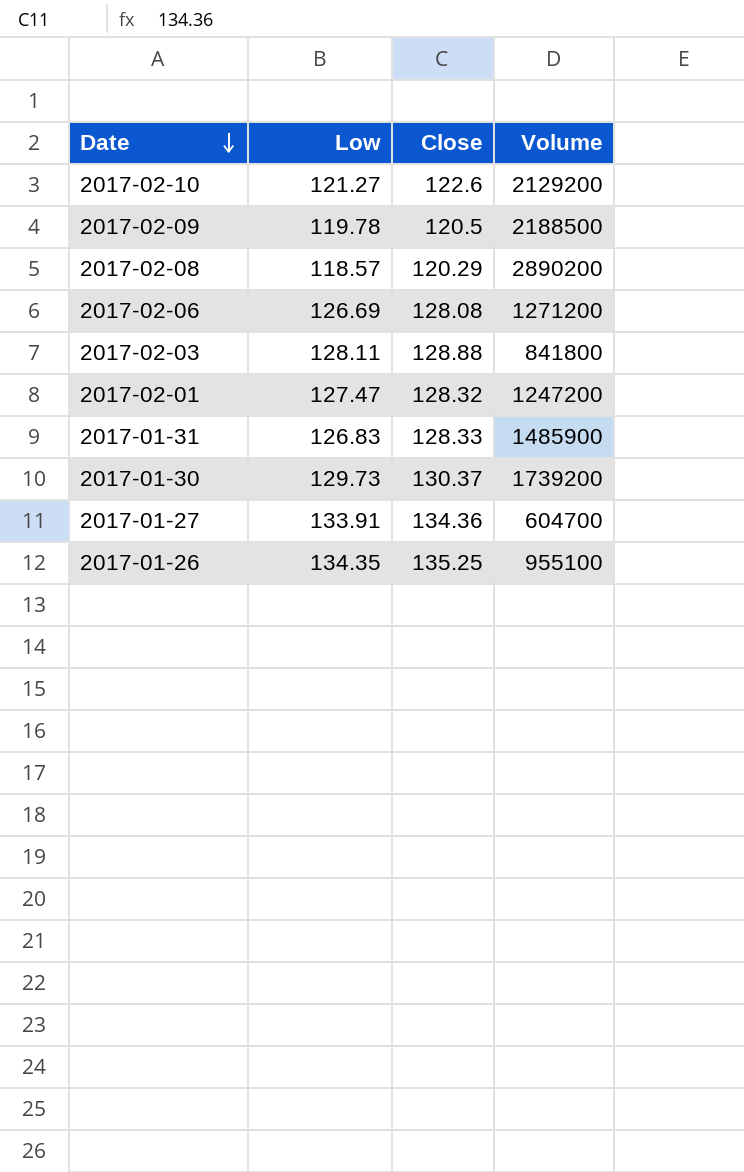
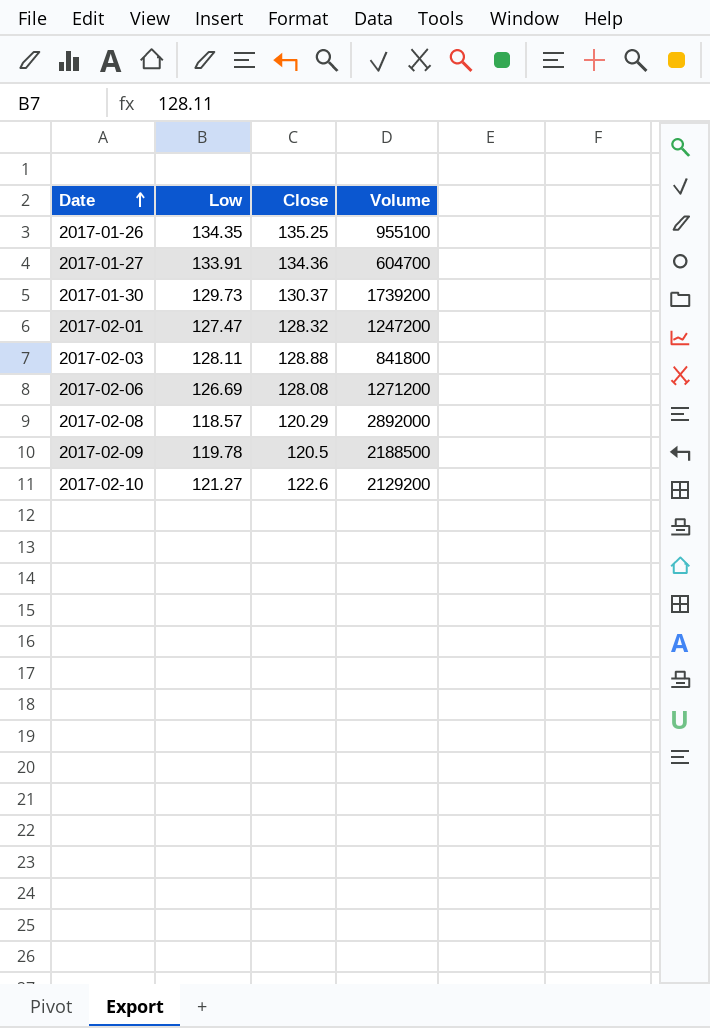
row order: Date descending -> Date ascending
row 2017-01-31: 126.83 | 128.33 | 1485900 -> none
2017-02-08 | Volume: 2890200 -> 2892000

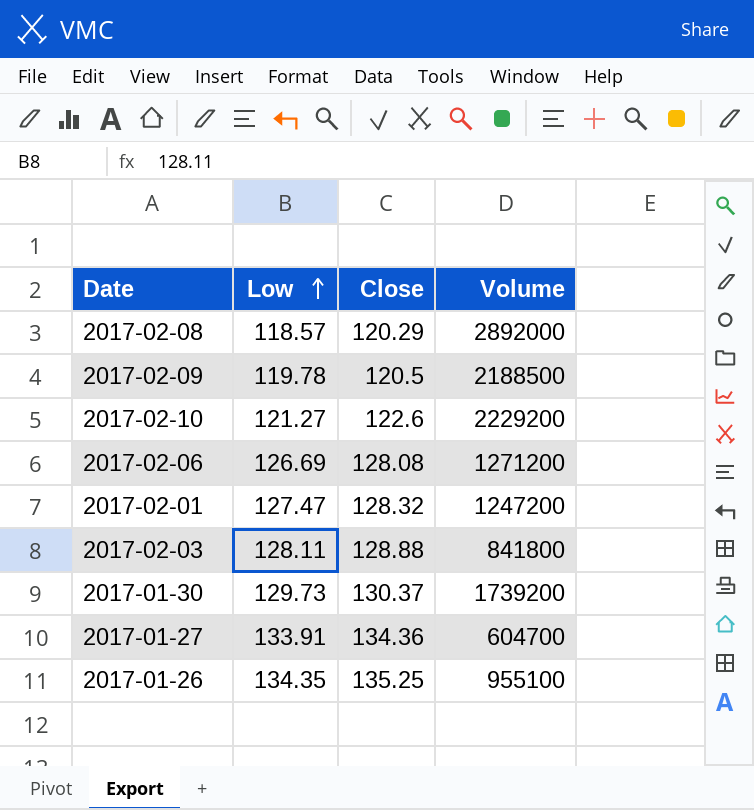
row order: Date ascending -> Low ascending
2017-02-10 | Volume: 2129200 -> 2229200

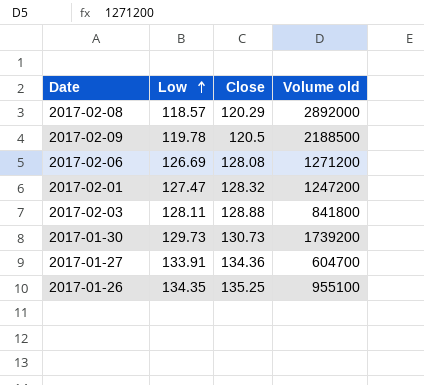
column name: Volume -> Volume old
row 2017-02-10: 121.27 | 122.6 | 2229200 -> none
2017-01-30 | Close: 130.37 -> 130.73

